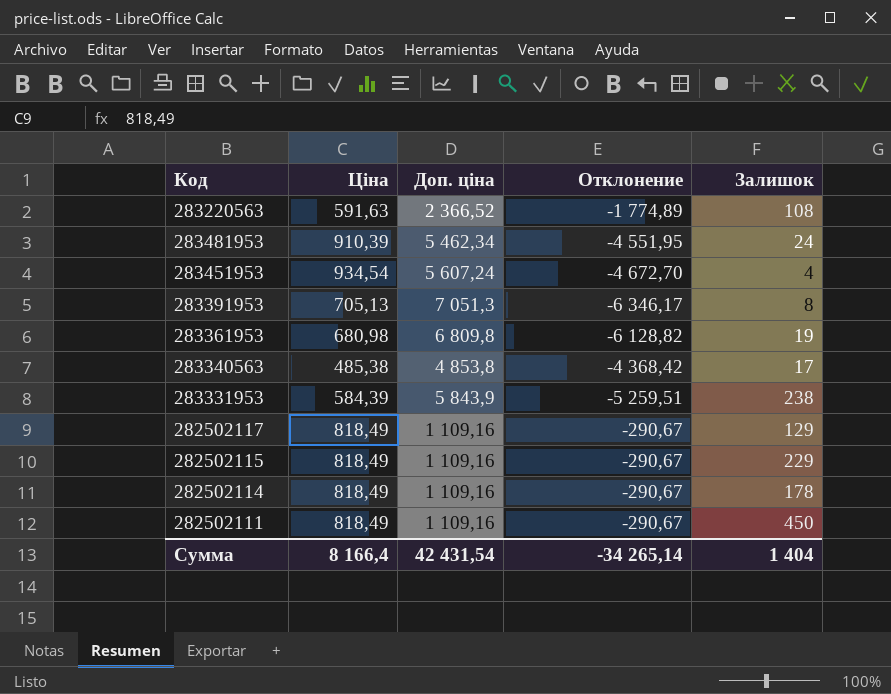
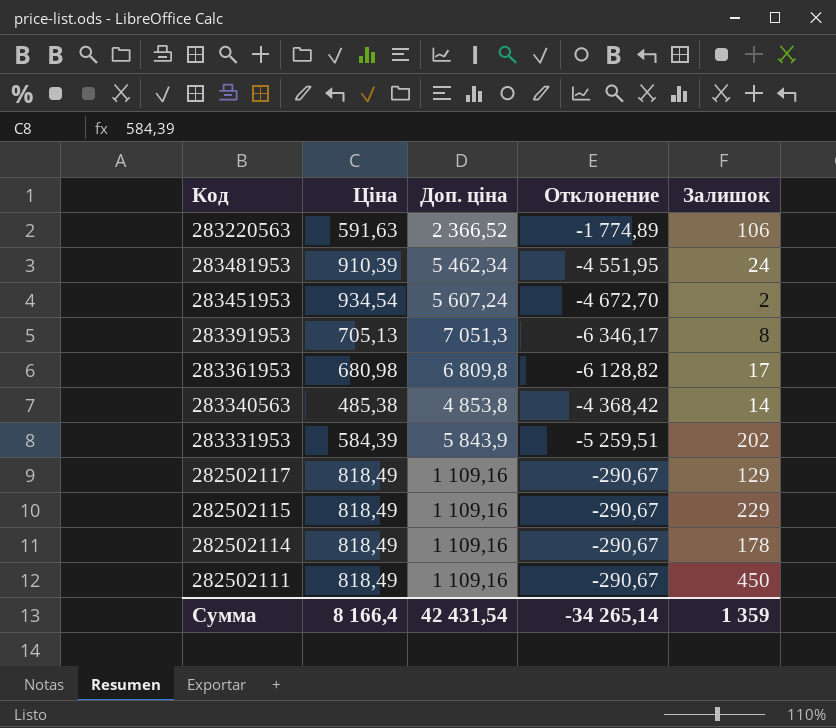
283220563 | Залишок: 108 -> 106
283451953 | Залишок: 4 -> 2
283361953 | Залишок: 19 -> 17
283340563 | Залишок: 17 -> 14
283331953 | Залишок: 238 -> 202
Сумма | Залишок: 1 404 -> 1 359

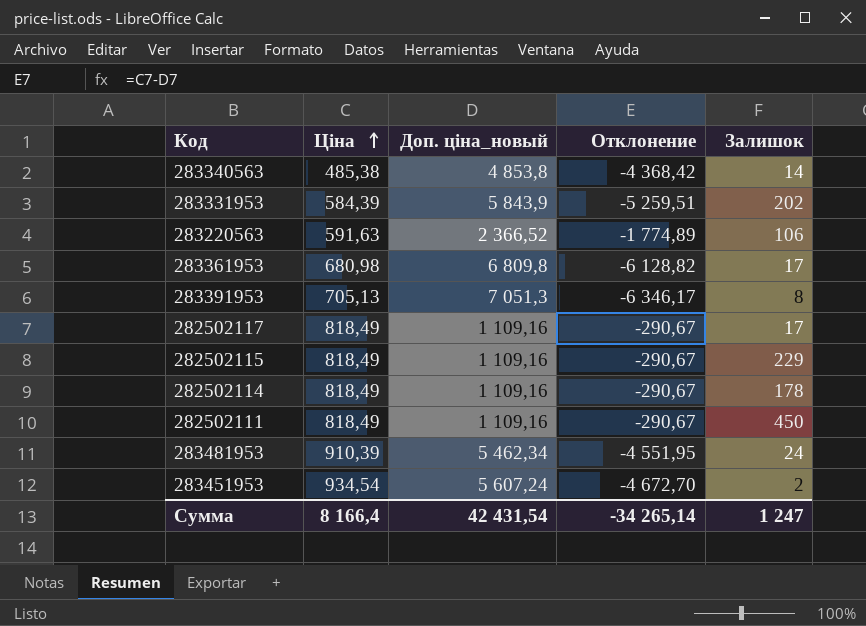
row order: none -> Ціна ascending
column name: Доп. ціна -> Доп. ціна_новый
282502117 | Залишок: 129 -> 17
Сумма | Залишок: 1 359 -> 1 247

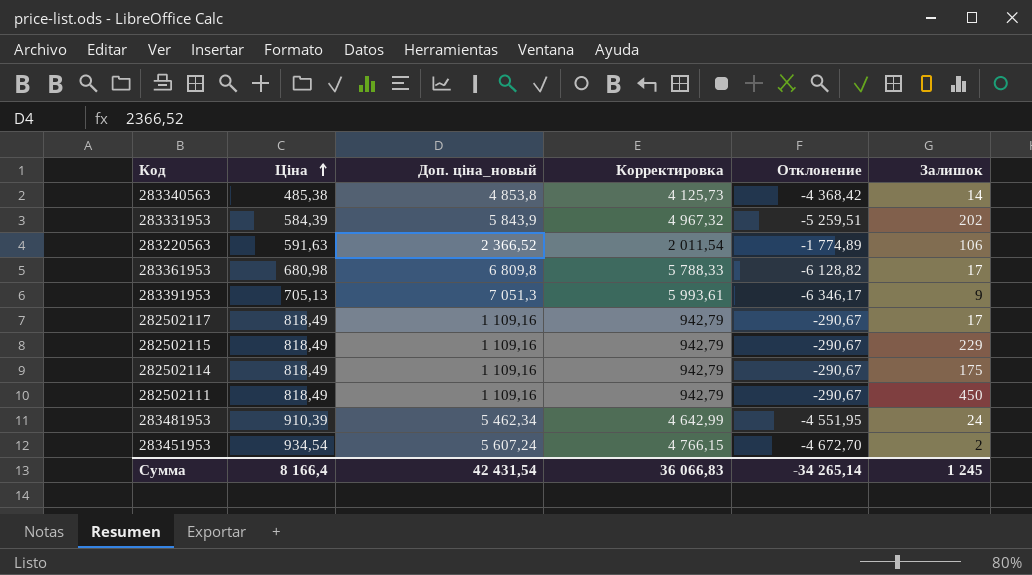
column Корректировка | formula: none -> [Доп. ціна_новый] * 0,85
283391953 | Залишок: 8 -> 9
282502114 | Залишок: 178 -> 175
Сумма | Залишок: 1 247 -> 1 245

